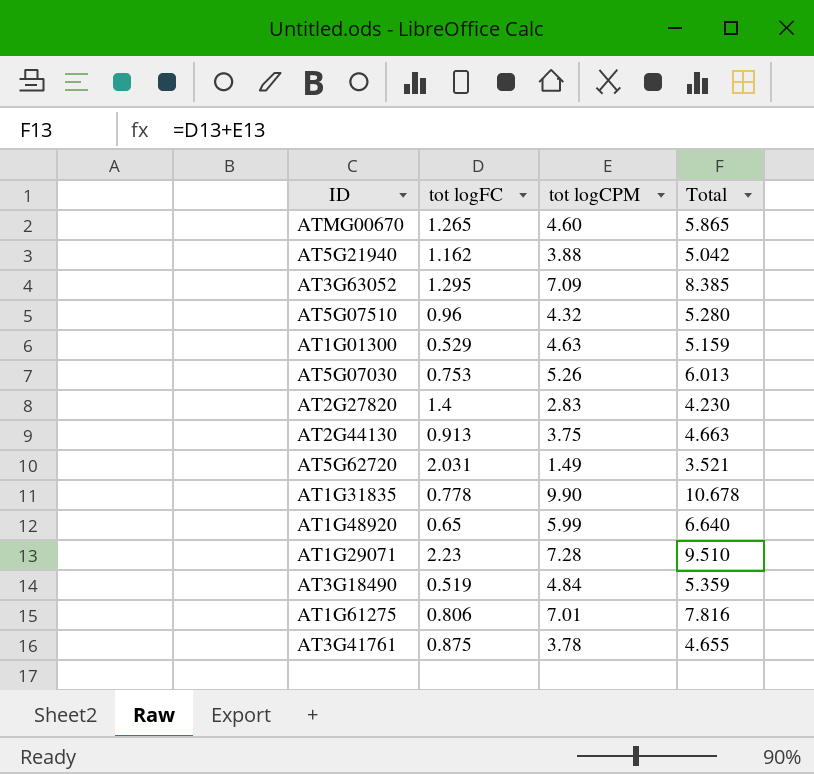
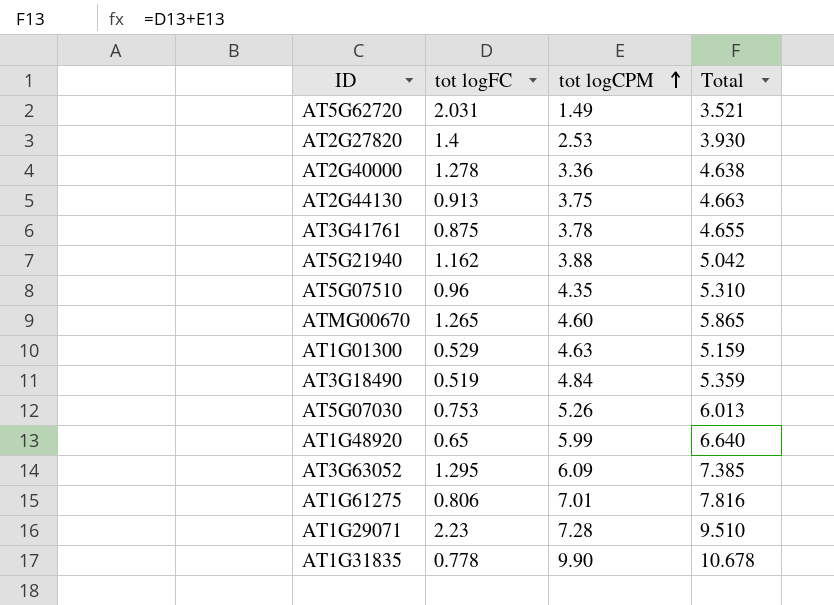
row order: none -> tot logCPM ascending
AT2G27820 | tot logCPM: 2.83 -> 2.53
AT2G27820 | Total: 4.230 -> 3.930
row AT2G40000: none -> 1.278 | 3.36 | 4.638
AT5G07510 | tot logCPM: 4.32 -> 4.35
AT5G07510 | Total: 5.280 -> 5.310
AT3G63052 | tot logCPM: 7.09 -> 6.09
AT3G63052 | Total: 8.385 -> 7.385

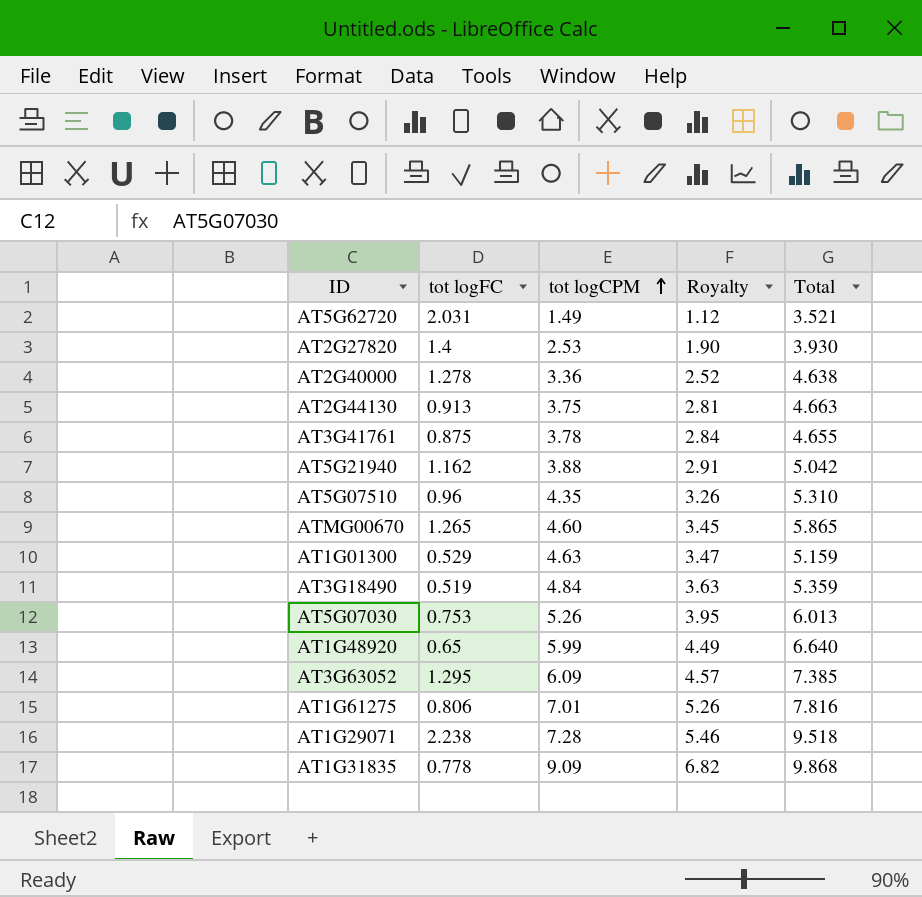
column Royalty | formula: none -> [tot logCPM] * 0.75
AT1G29071 | tot logFC: 2.23 -> 2.238
AT1G29071 | Total: 9.510 -> 9.518
AT1G31835 | tot logCPM: 9.90 -> 9.09
AT1G31835 | Total: 10.678 -> 9.868

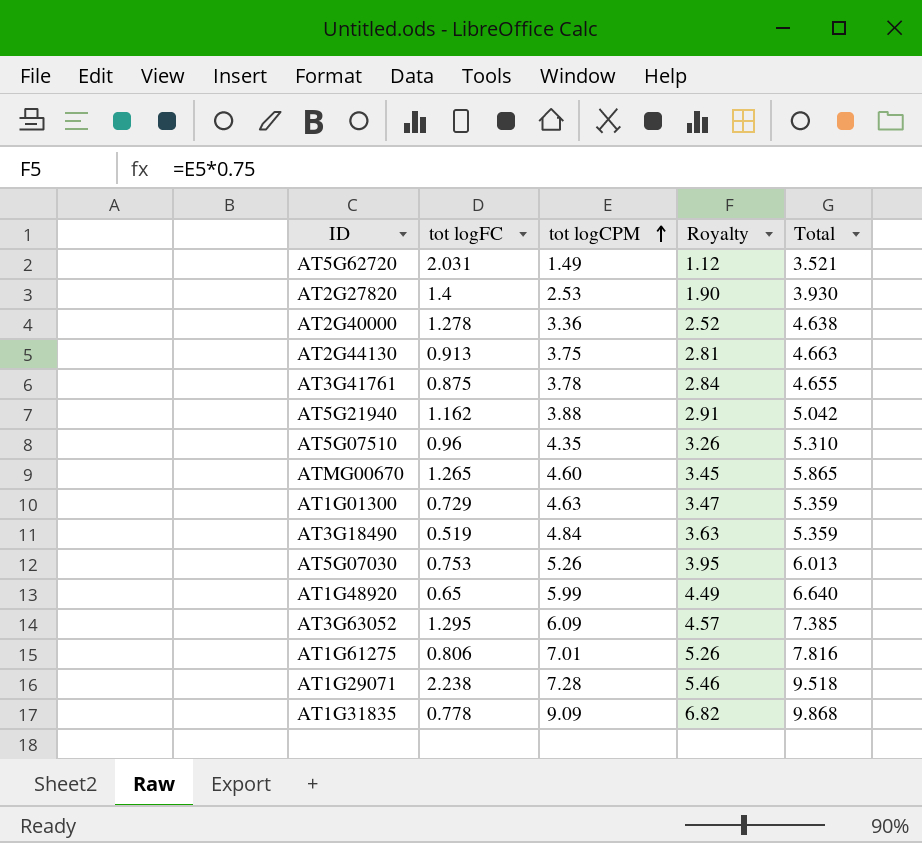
AT1G01300 | tot logFC: 0.529 -> 0.729
AT1G01300 | Total: 5.159 -> 5.359

